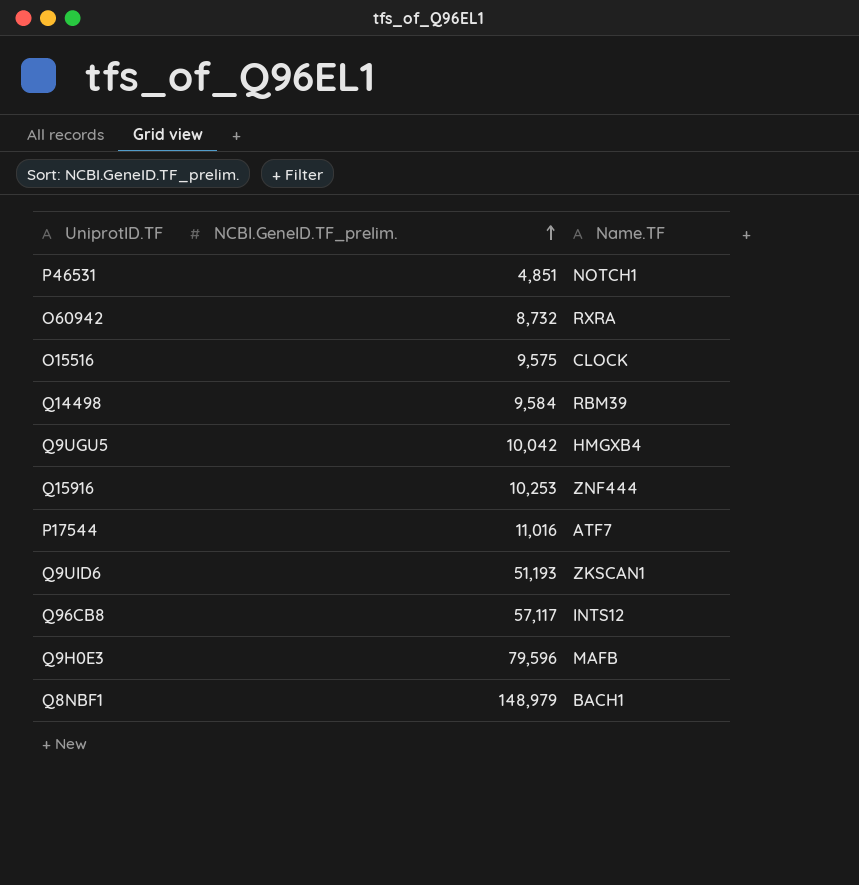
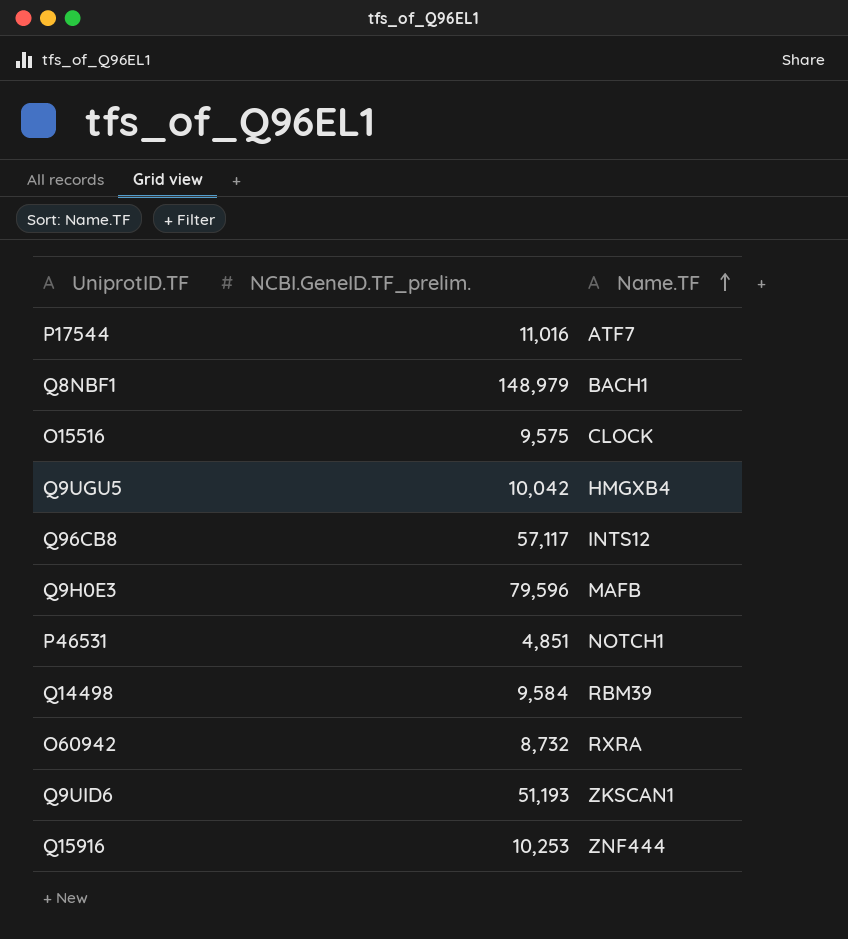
row order: NCBI.GeneID.TF_prelim. ascending -> Name.TF ascending

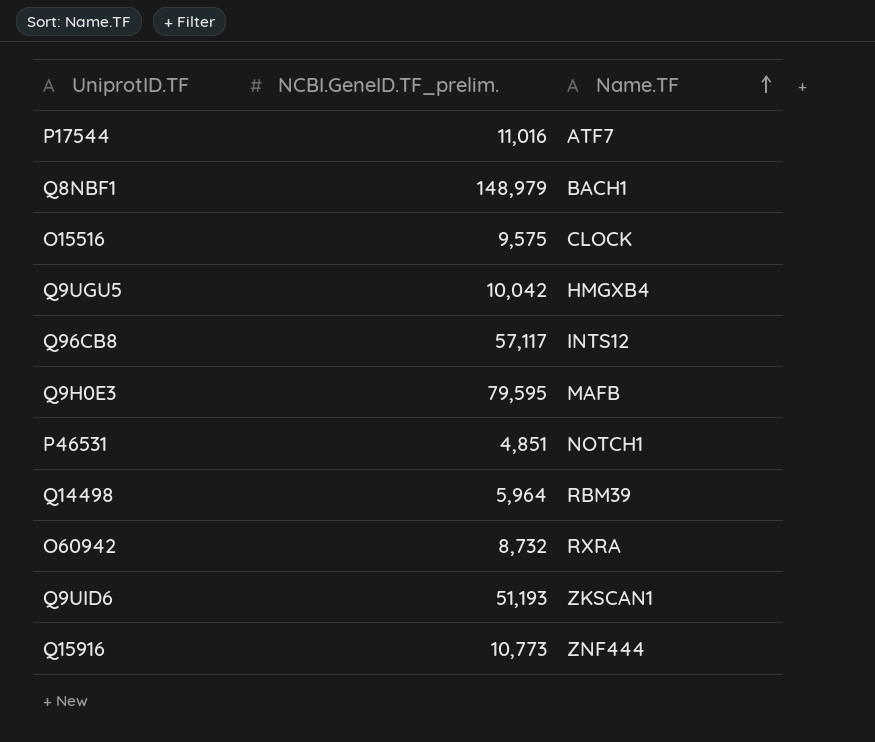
Q9H0E3 | NCBI.GeneID.TF_prelim.: 79,596 -> 79,595
Q14498 | NCBI.GeneID.TF_prelim.: 9,584 -> 5,964
Q15916 | NCBI.GeneID.TF_prelim.: 10,253 -> 10,773

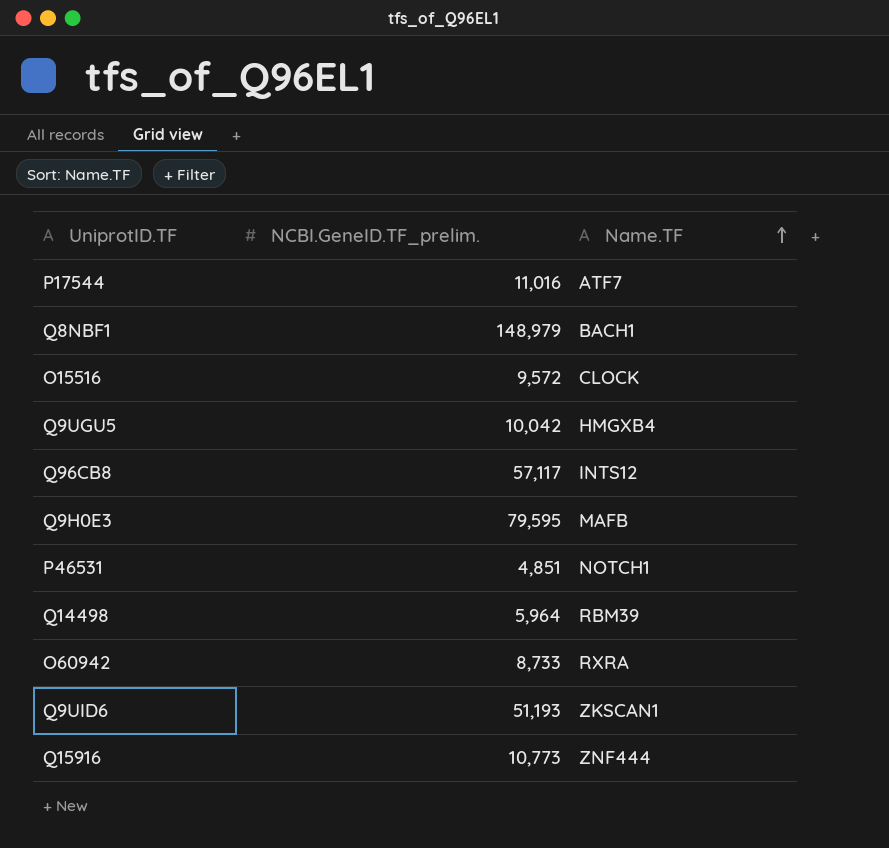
O15516 | NCBI.GeneID.TF_prelim.: 9,575 -> 9,572
O60942 | NCBI.GeneID.TF_prelim.: 8,732 -> 8,733

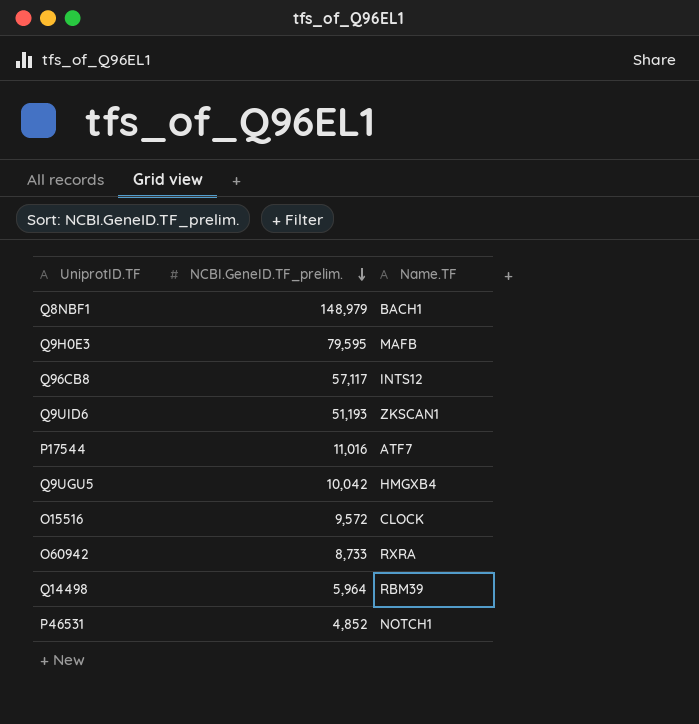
row order: Name.TF ascending -> NCBI.GeneID.TF_prelim. descending
row Q15916: 10,773 | ZNF444 -> none
P46531 | NCBI.GeneID.TF_prelim.: 4,851 -> 4,852

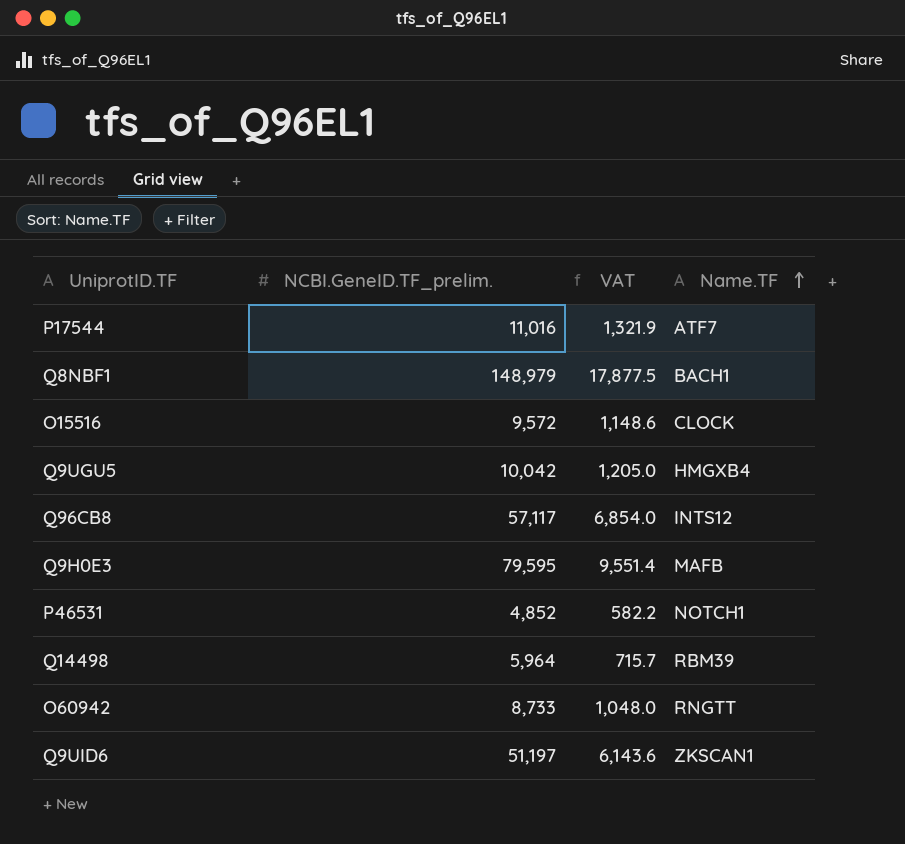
row order: NCBI.GeneID.TF_prelim. descending -> Name.TF ascending
column VAT | formula: none -> [NCBI.GeneID.TF_prelim.] * 0.12
O60942 | Name.TF: RXRA -> RNGTT
Q9UID6 | NCBI.GeneID.TF_prelim.: 51,193 -> 51,197

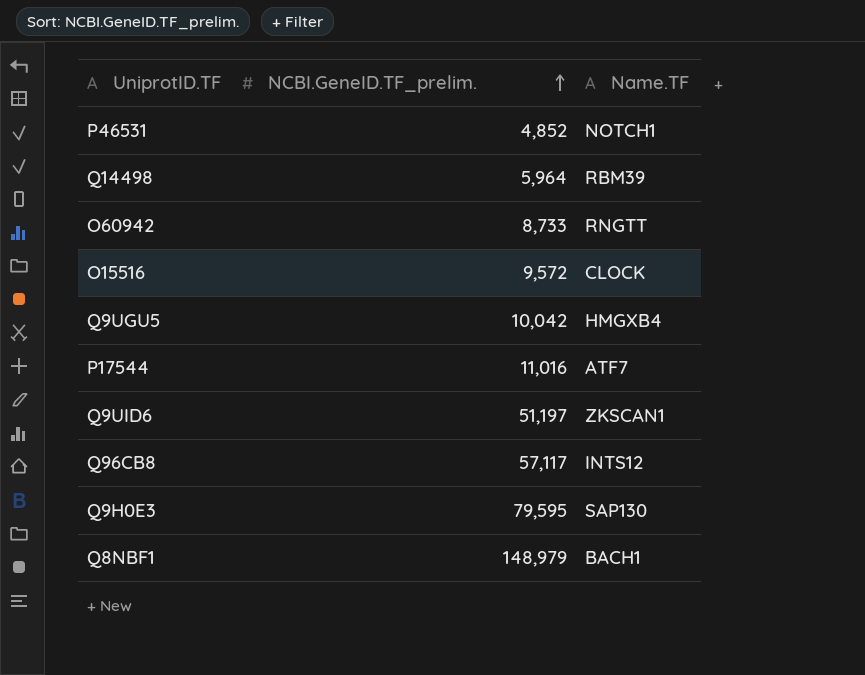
row order: Name.TF ascending -> NCBI.GeneID.TF_prelim. ascending
column VAT | formula: [NCBI.GeneID.TF_prelim.] * 0.12 -> none
Q9H0E3 | Name.TF: MAFB -> SAP130

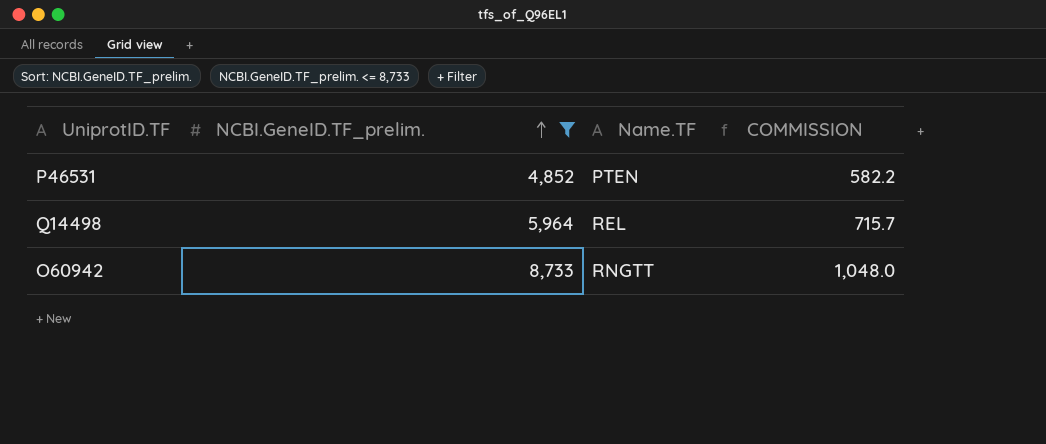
filter: none -> NCBI.GeneID.TF_prelim. <= 8,733
column COMMISSION | formula: none -> [NCBI.GeneID.TF_prelim.] * 0.12
P46531 | Name.TF: NOTCH1 -> PTEN
Q14498 | Name.TF: RBM39 -> REL

